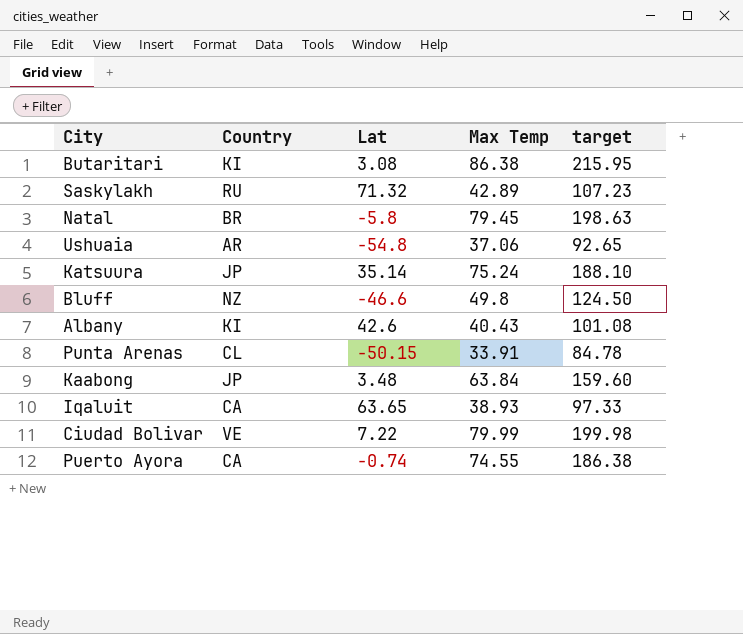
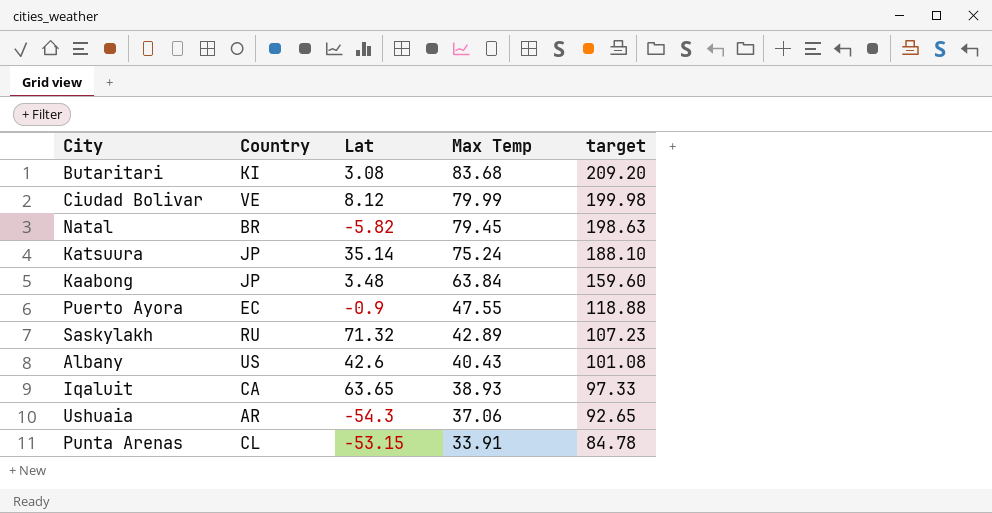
row order: none -> Max Temp descending
row Bluff: NZ | -46.6 | 49.8 | 124.50 -> none
Butaritari | Max Temp: 86.38 -> 83.68
Butaritari | target: 215.95 -> 209.20
Ciudad Bolivar | Lat: 7.22 -> 8.12
Natal | Lat: -5.8 -> -5.82
Puerto Ayora | Country: CA -> EC
Puerto Ayora | Lat: -0.74 -> -0.9
Puerto Ayora | Max Temp: 74.55 -> 47.55
Puerto Ayora | target: 186.38 -> 118.88
Albany | Country: KI -> US
Ushuaia | Lat: -54.8 -> -54.3
Punta Arenas | Lat: -50.15 -> -53.15

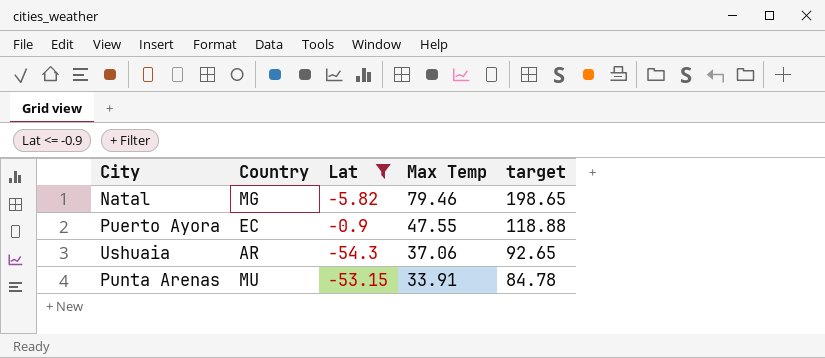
filter: none -> Lat <= -0.9
Natal | Country: BR -> MG
Natal | Max Temp: 79.45 -> 79.46
Natal | target: 198.63 -> 198.65
Punta Arenas | Country: CL -> MU

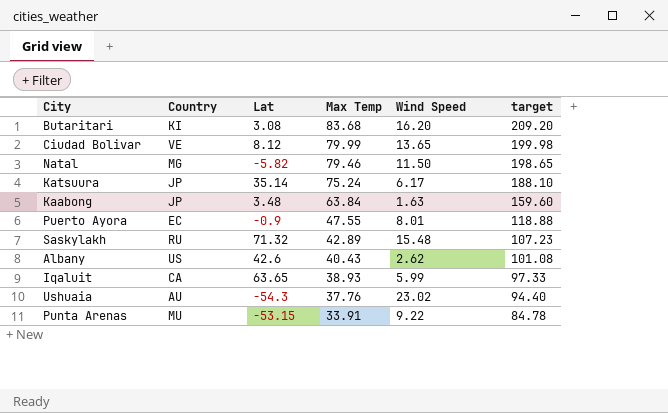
filter: Lat <= -0.9 -> none
column Wind Speed | position: none -> 5
Ushuaia | Country: AR -> AU
Ushuaia | Max Temp: 37.06 -> 37.76
Ushuaia | target: 92.65 -> 94.40

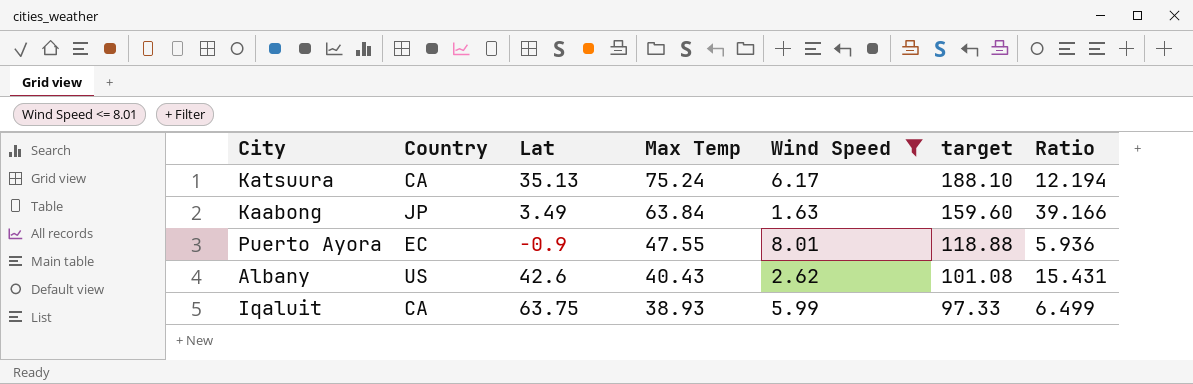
filter: none -> Wind Speed <= 8.01
column Ratio | formula: none -> [Max Temp] / [Wind Speed]
Katsuura | Country: JP -> CA
Katsuura | Lat: 35.14 -> 35.13
Kaabong | Lat: 3.48 -> 3.49
Iqaluit | Lat: 63.65 -> 63.75

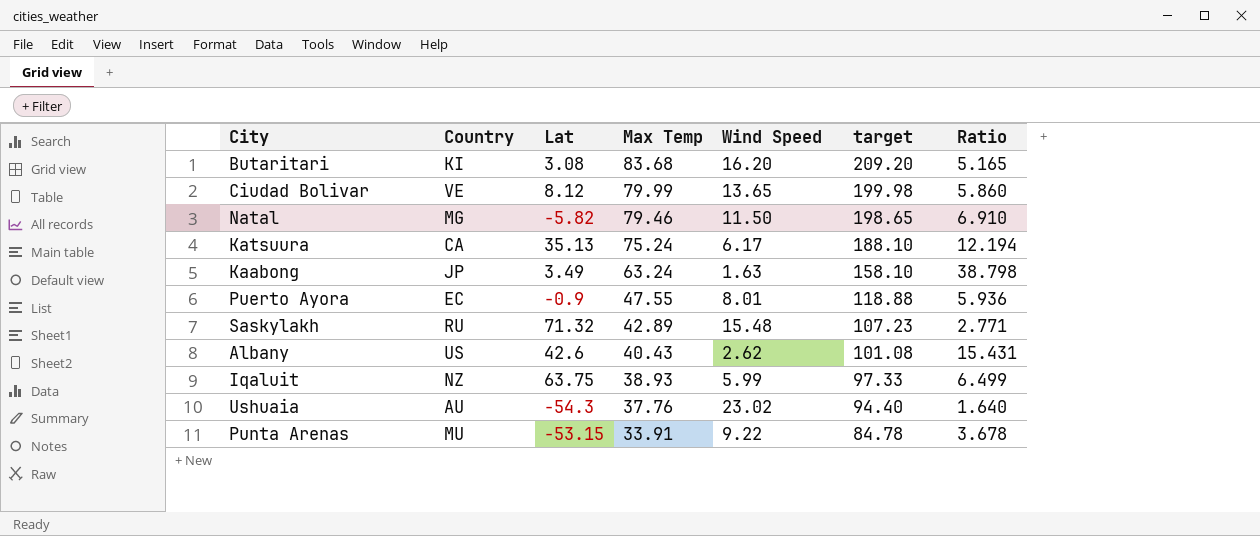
filter: Wind Speed <= 8.01 -> none
Kaabong | Max Temp: 63.84 -> 63.24
Kaabong | target: 159.60 -> 158.10
Kaabong | Ratio: 39.166 -> 38.798
Iqaluit | Country: CA -> NZ

